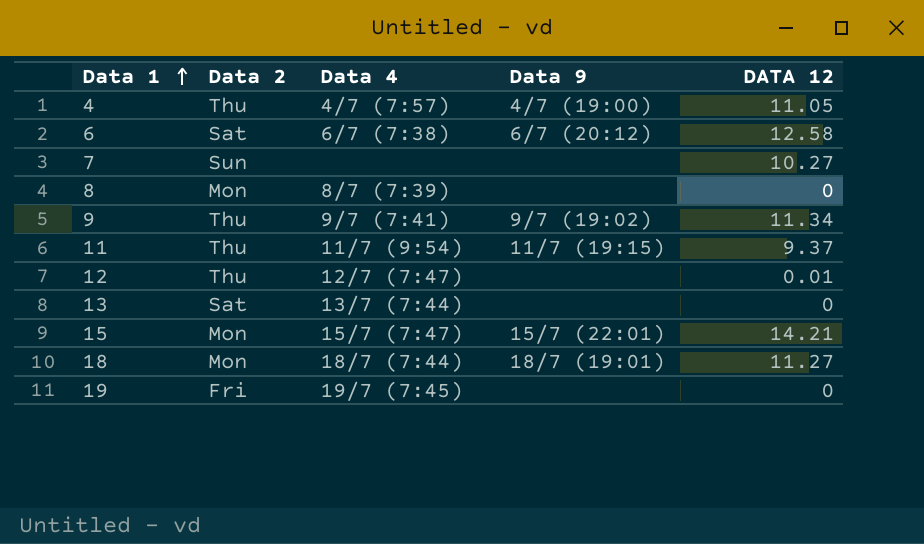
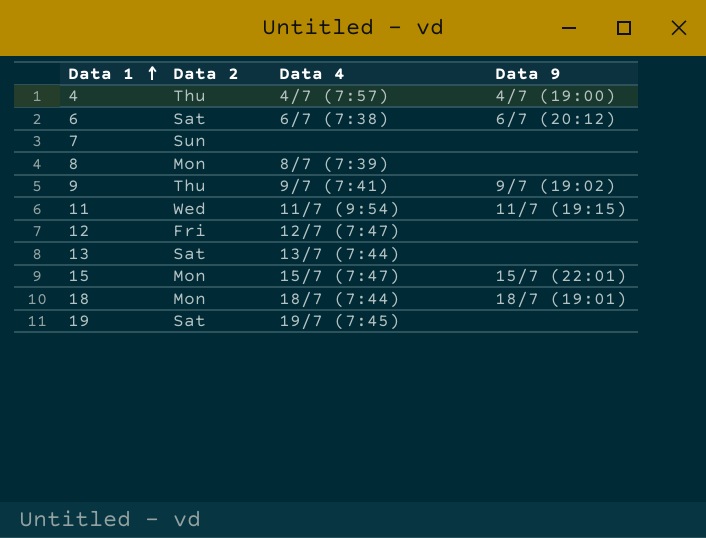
column DATA 12 | position: 5 -> none
11 | Data 2: Thu -> Wed
12 | Data 2: Thu -> Fri
19 | Data 2: Fri -> Sat

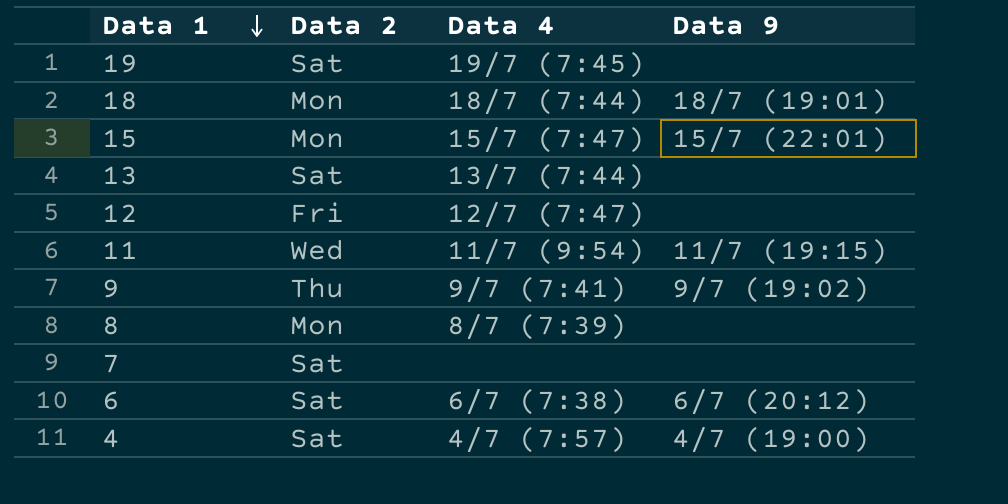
row order: Data 1 ascending -> Data 1 descending
7 | Data 2: Sun -> Sat
4 | Data 2: Thu -> Sat

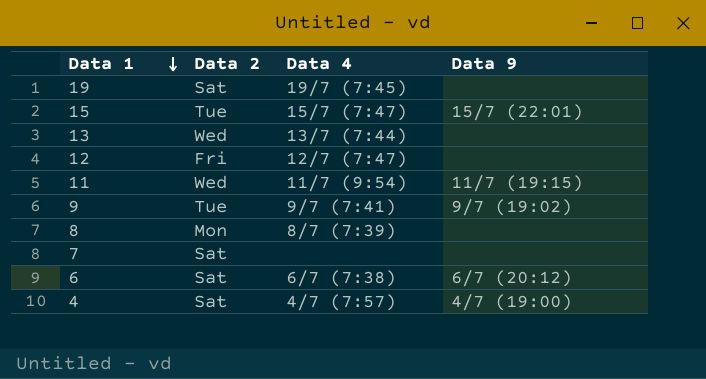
row 18: Mon | 18/7 (7:44) | 18/7 (19:01) -> none
15 | Data 2: Mon -> Tue
13 | Data 2: Sat -> Wed
9 | Data 2: Thu -> Tue

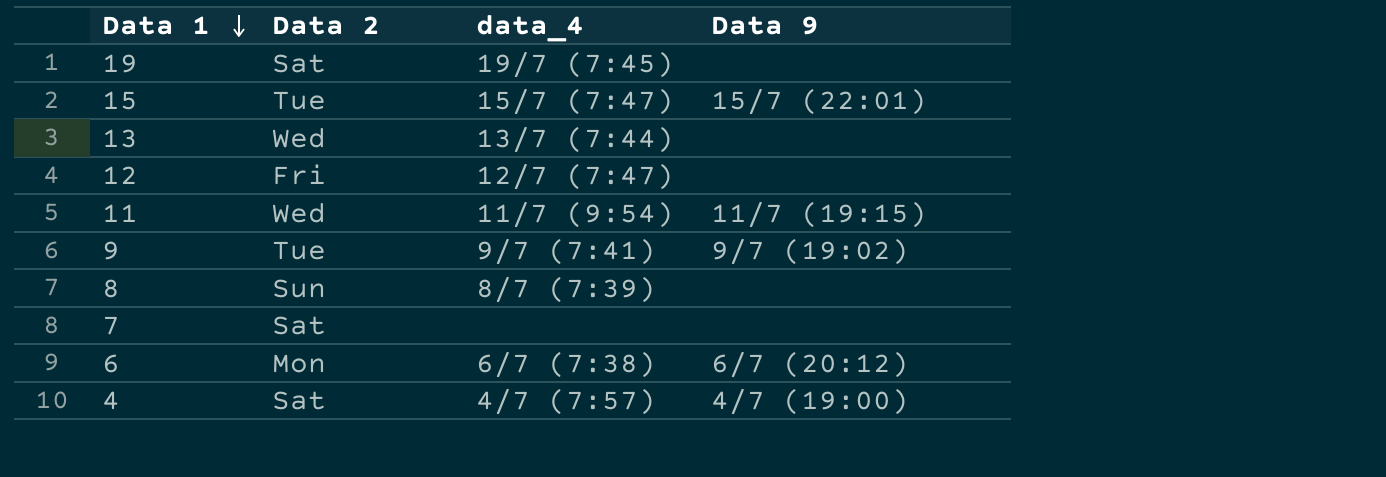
column name: Data 4 -> data_4
8 | Data 2: Mon -> Sun
6 | Data 2: Sat -> Mon

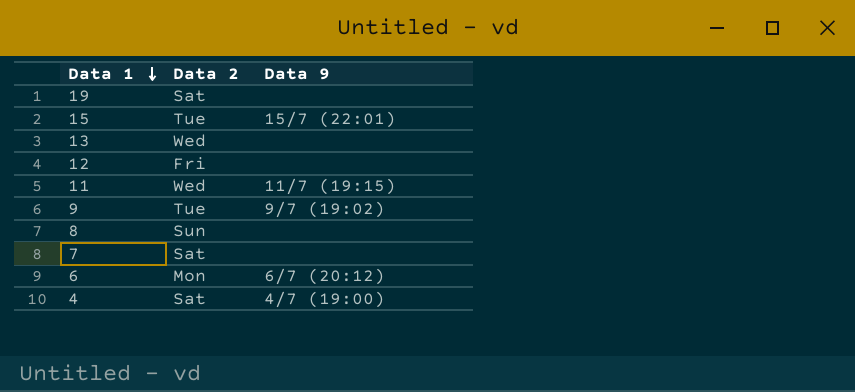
column data_4 | position: 3 -> none

